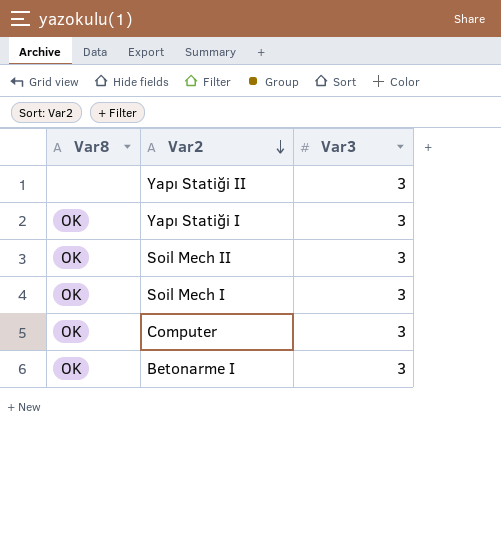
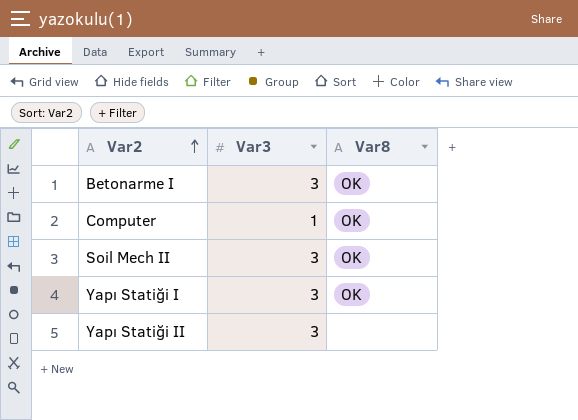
row order: Var2 descending -> Var2 ascending
column Var8 | position: 1 -> 3
row Soil Mech I: OK | 3 -> none
Computer | Var3: 3 -> 1

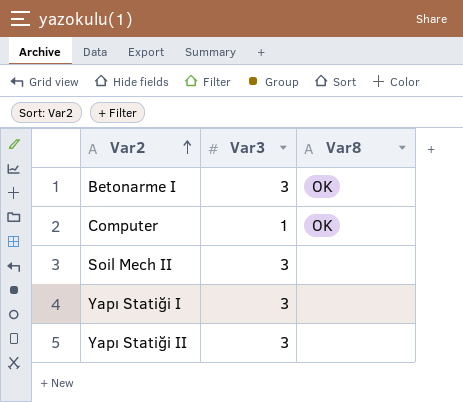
Soil Mech II | Var8: OK -> none
Yapı Statiği I | Var8: OK -> none

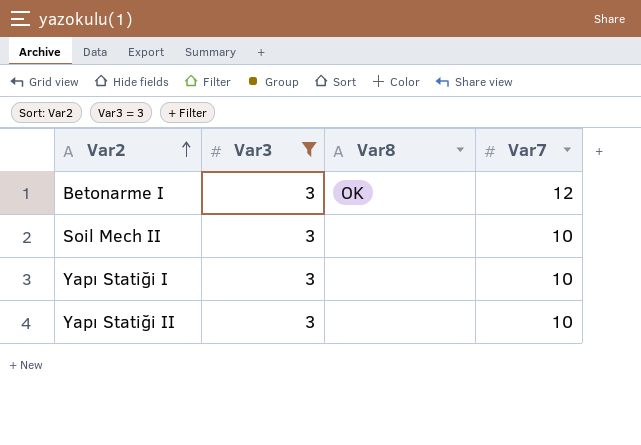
filter: none -> Var3 = 3
column Var7 | position: none -> 4

